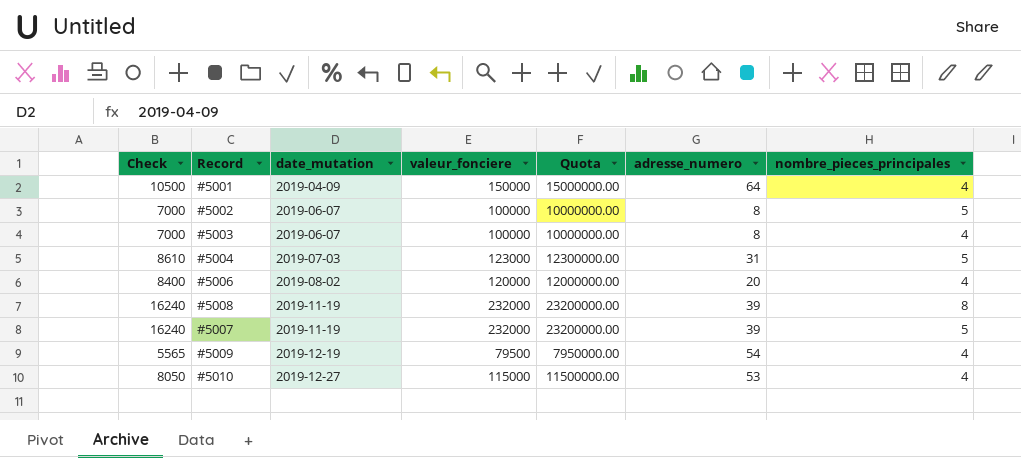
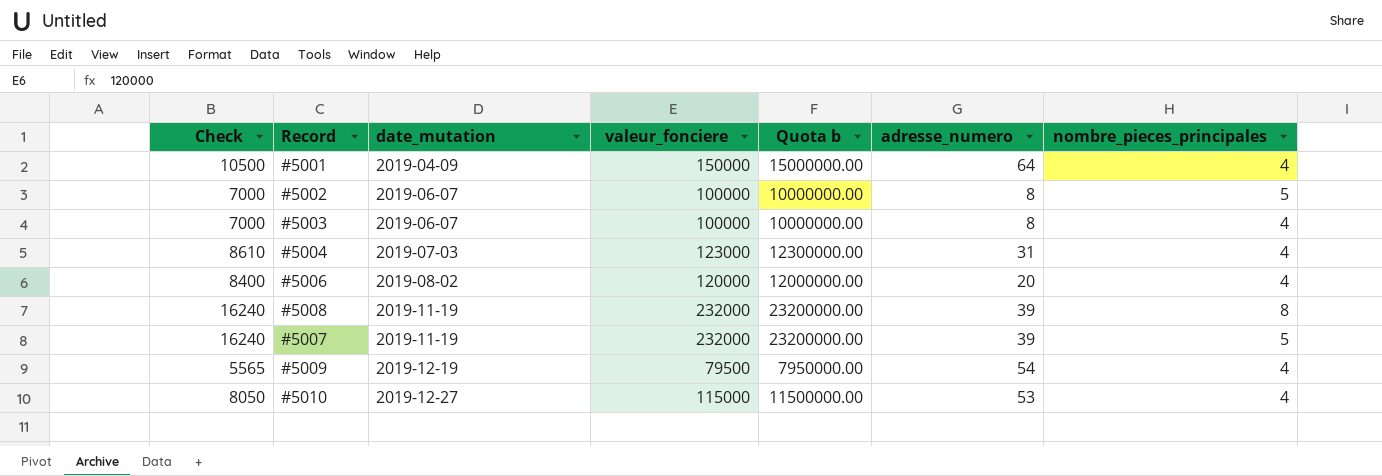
column name: Quota -> Quota b
#5004 | nombre_pieces_principales: 5 -> 4

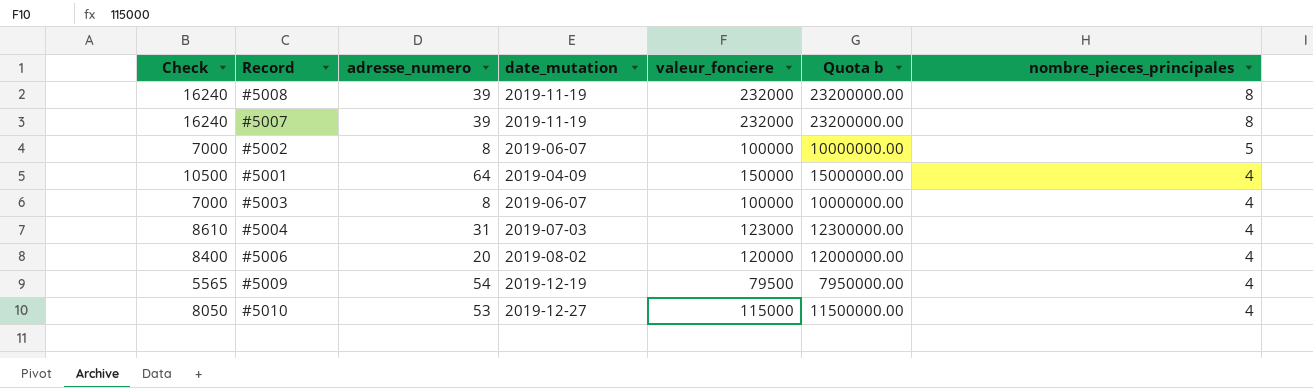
row order: date_mutation ascending -> nombre_pieces_principales descending
column adresse_numero | position: 6 -> 3
#5007 | nombre_pieces_principales: 5 -> 8

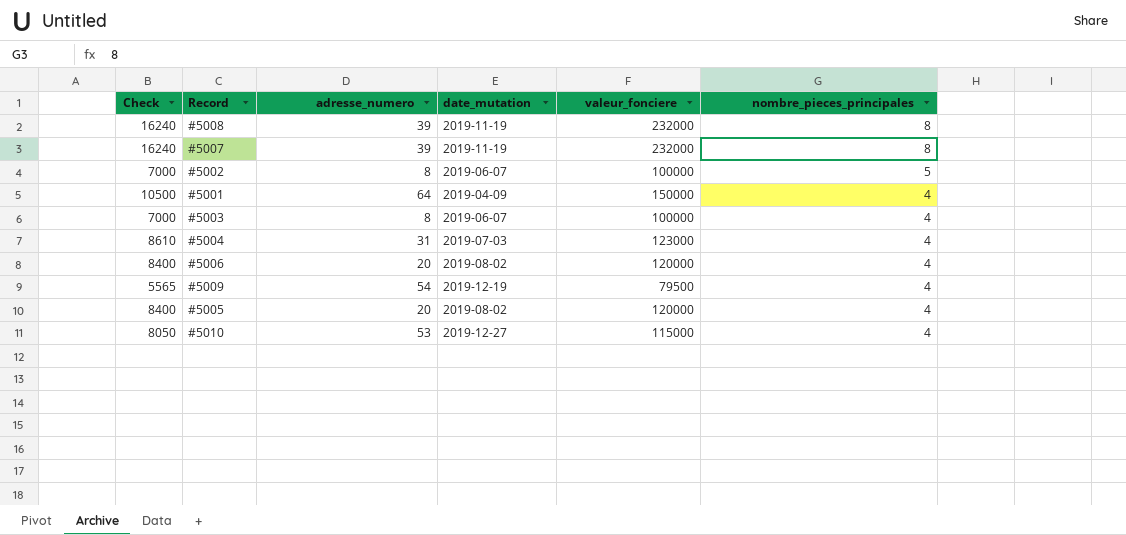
column Quota b | formula: [valeur_fonciere] * 100 -> none
row #5005: none -> 8400 | 20 | 2019-08-02 | 120000 | 4

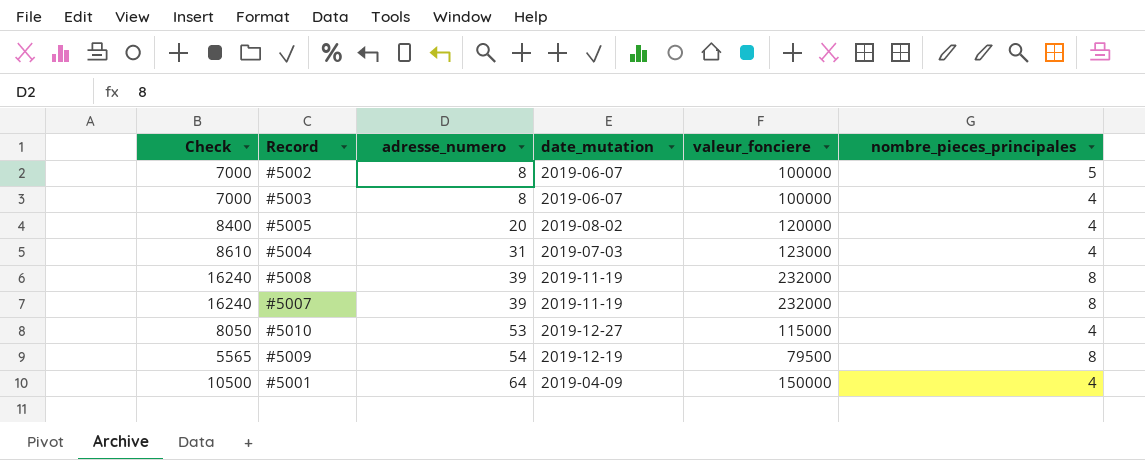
row order: nombre_pieces_principales descending -> adresse_numero ascending
row #5006: 8400 | 20 | 2019-08-02 | 120000 | 4 -> none
#5009 | nombre_pieces_principales: 4 -> 8

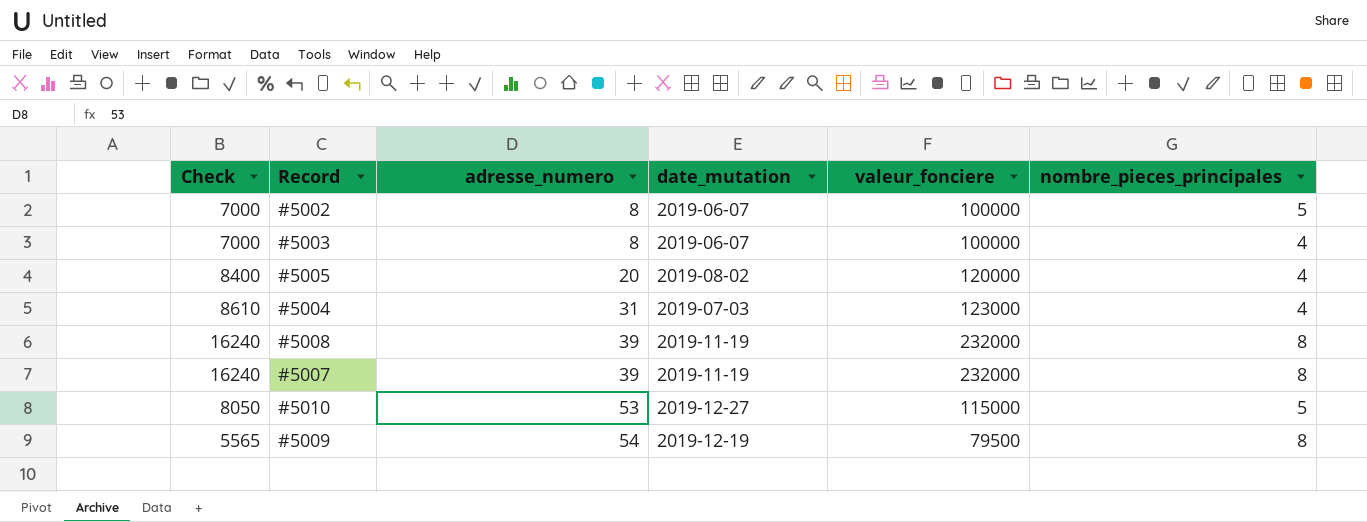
row #5001: 10500 | 64 | 2019-04-09 | 150000 | 4 -> none
#5010 | nombre_pieces_principales: 4 -> 5

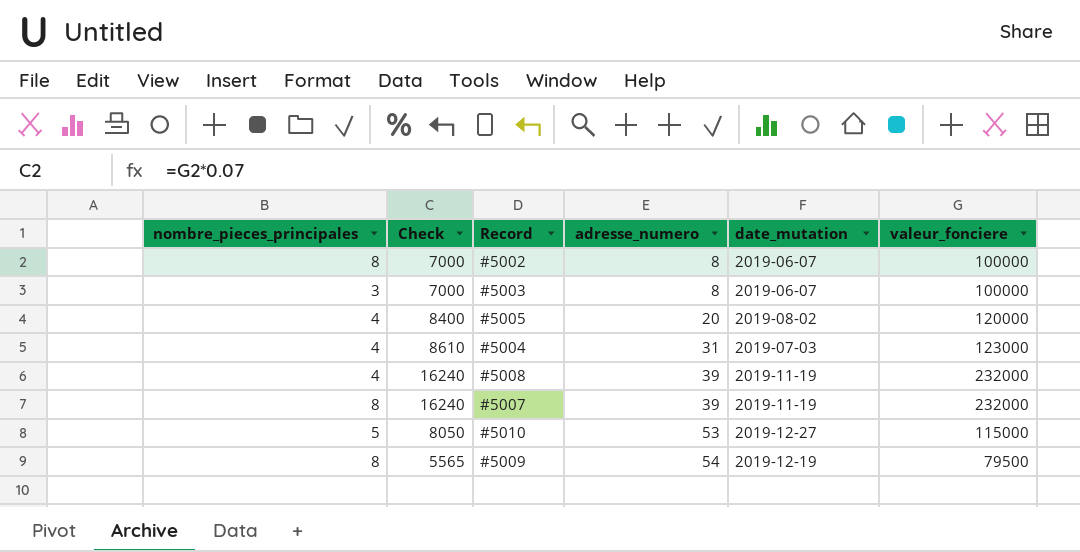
column nombre_pieces_principales | position: 6 -> 1
#5002 | nombre_pieces_principales: 5 -> 8
#5003 | nombre_pieces_principales: 4 -> 3
#5008 | nombre_pieces_principales: 8 -> 4

